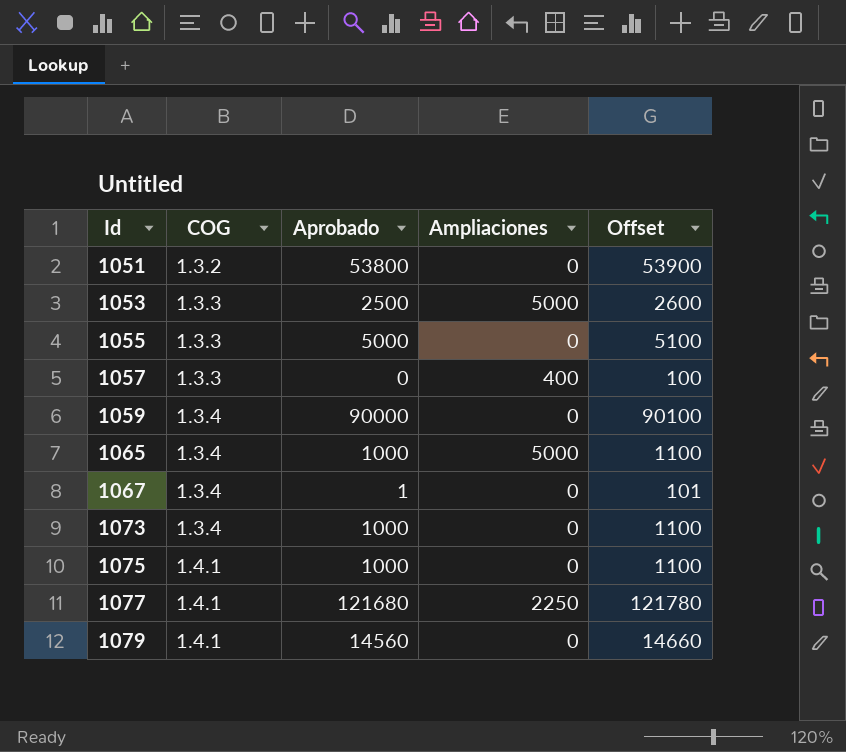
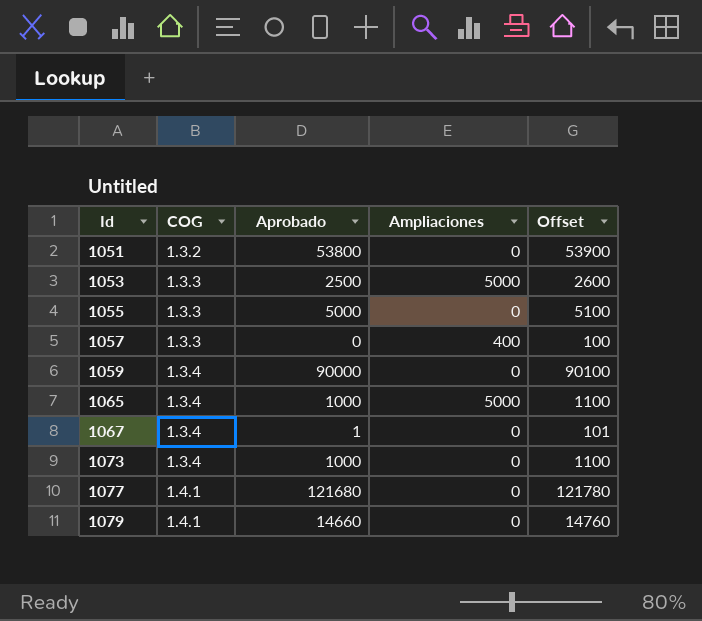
row 1075: 1.4.1 | 1000 | 0 | 1100 -> none
1077 | Ampliaciones: 2250 -> 0
1079 | Aprobado: 14560 -> 14660
1079 | Offset: 14660 -> 14760

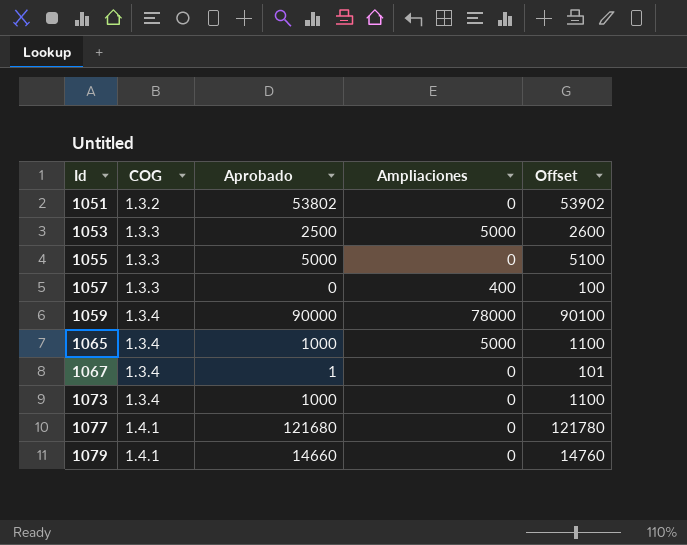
1051 | Aprobado: 53800 -> 53802
1051 | Offset: 53900 -> 53902
1059 | Ampliaciones: 0 -> 78000

